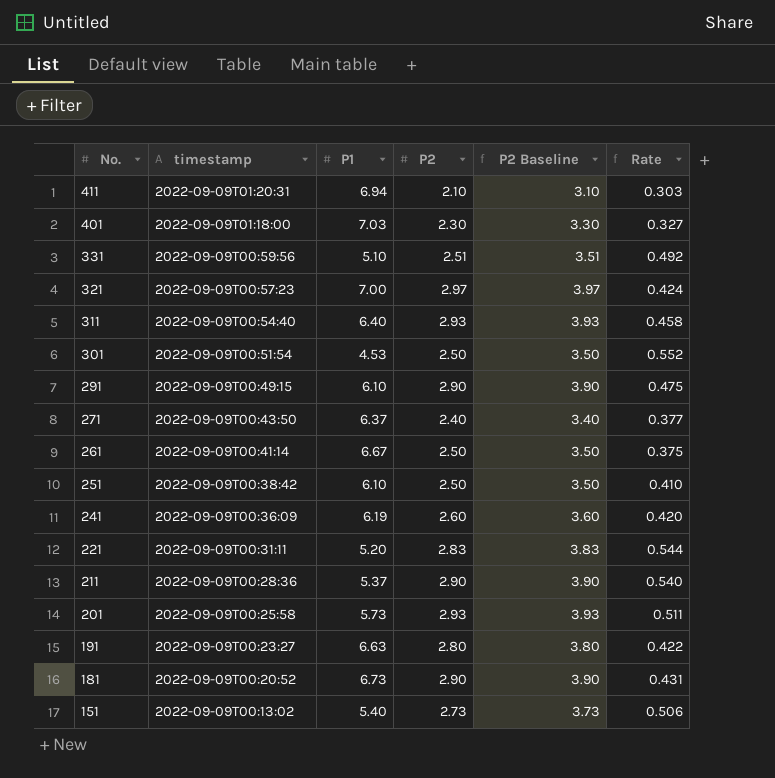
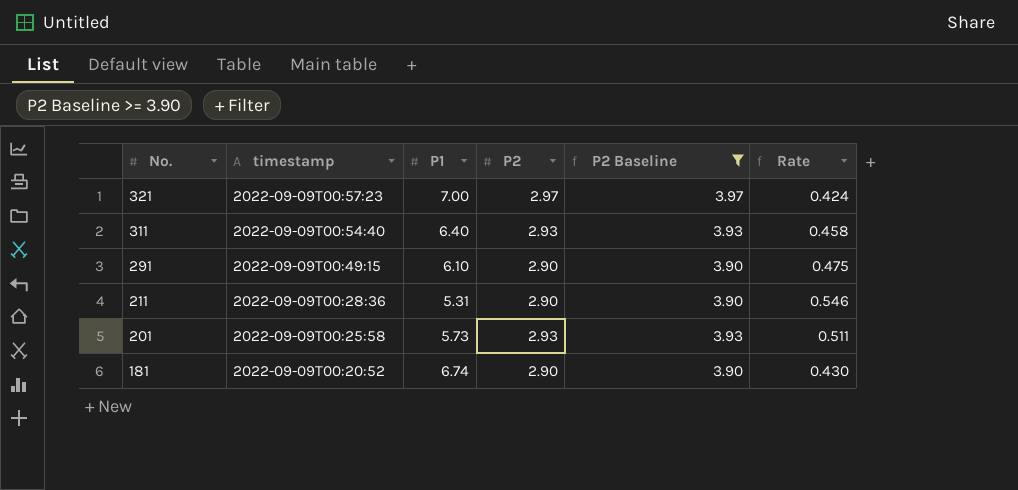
filter: none -> P2 Baseline >= 3.90
211 | P1: 5.37 -> 5.31
211 | Rate: 0.540 -> 0.546
181 | P1: 6.73 -> 6.74
181 | Rate: 0.431 -> 0.430

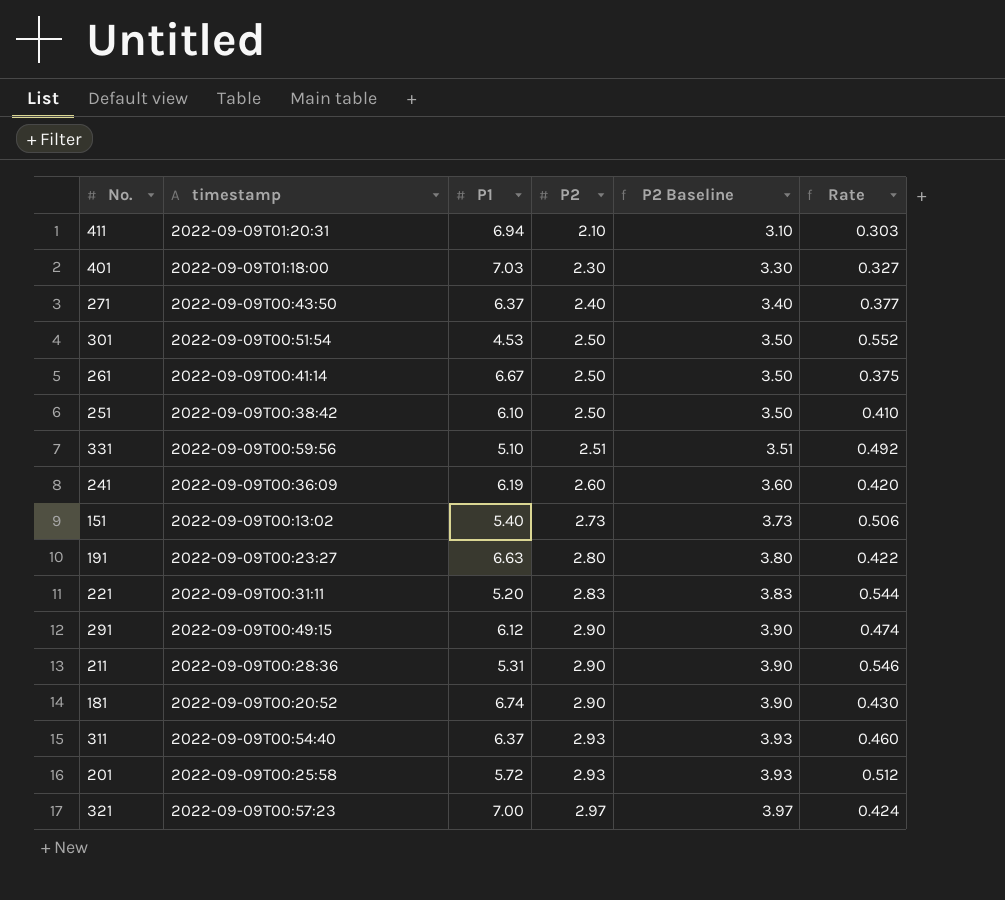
filter: P2 Baseline >= 3.90 -> none
row order: No. descending -> P2 ascending
291 | P1: 6.10 -> 6.12
291 | Rate: 0.475 -> 0.474
311 | P1: 6.40 -> 6.37
311 | Rate: 0.458 -> 0.460
201 | P1: 5.73 -> 5.72
201 | Rate: 0.511 -> 0.512

